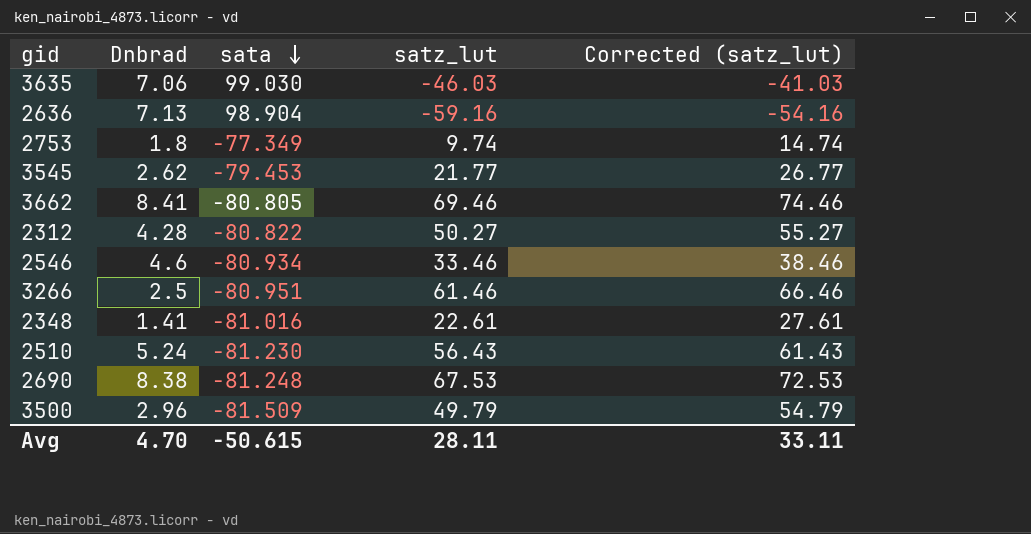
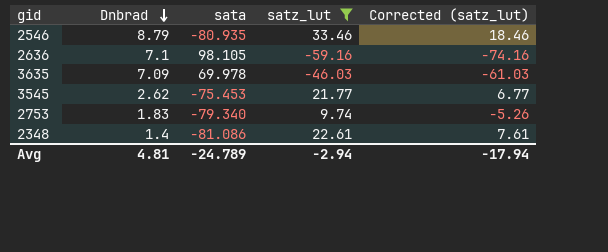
filter: none -> satz_lut <= 33.46
row order: sata descending -> Dnbrad descending
column Corrected (satz_lut) | formula: [satz_lut] + 5 -> [satz_lut] - 15
2546 | Dnbrad: 4.6 -> 8.79
2546 | sata: -80.934 -> -80.935
2636 | Dnbrad: 7.13 -> 7.1
2636 | sata: 98.904 -> 98.105
3635 | Dnbrad: 7.06 -> 7.09
3635 | sata: 99.030 -> 69.978
3545 | sata: -79.453 -> -75.453
2753 | Dnbrad: 1.8 -> 1.83
2753 | sata: -77.349 -> -79.340
2348 | Dnbrad: 1.41 -> 1.4
2348 | sata: -81.016 -> -81.086
Avg | Dnbrad: 4.70 -> 4.81
Avg | sata: -50.615 -> -24.789
Avg | satz_lut: 28.11 -> -2.94
Avg | Corrected (satz_lut): 33.11 -> -17.94

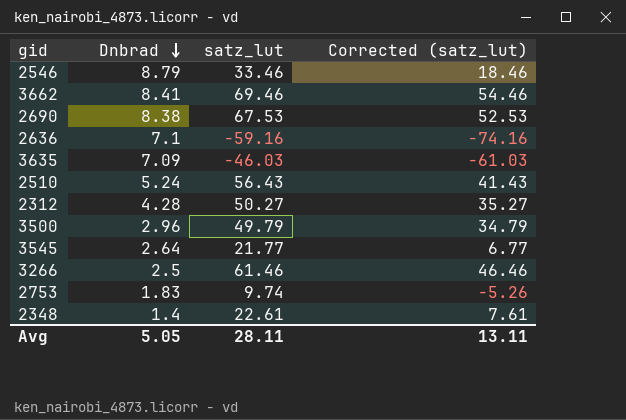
filter: satz_lut <= 33.46 -> none
column sata | position: 3 -> none
3545 | Dnbrad: 2.62 -> 2.64
Avg | Dnbrad: 4.81 -> 5.05
Avg | satz_lut: -2.94 -> 28.11
Avg | Corrected (satz_lut): -17.94 -> 13.11

